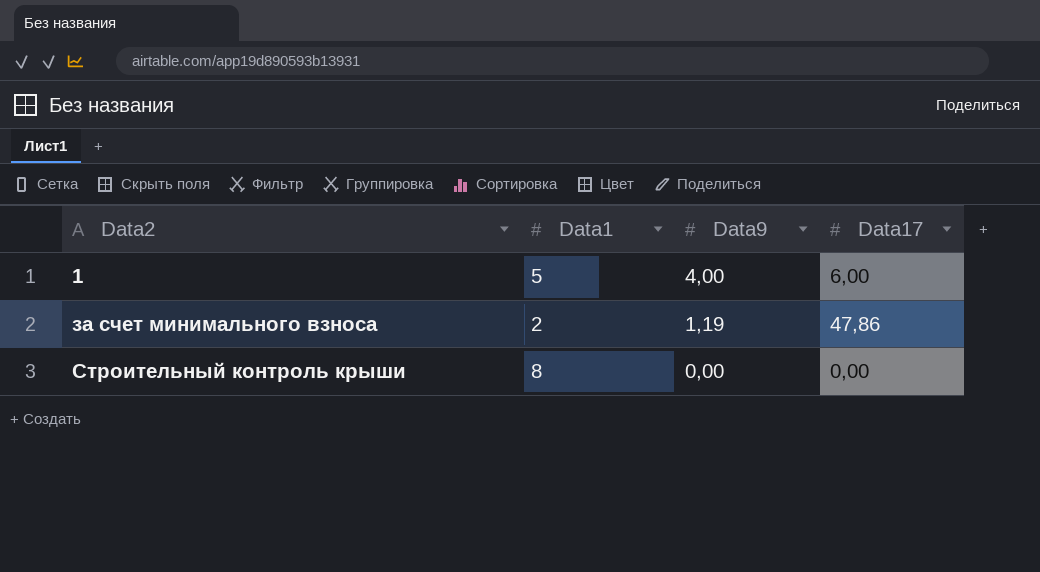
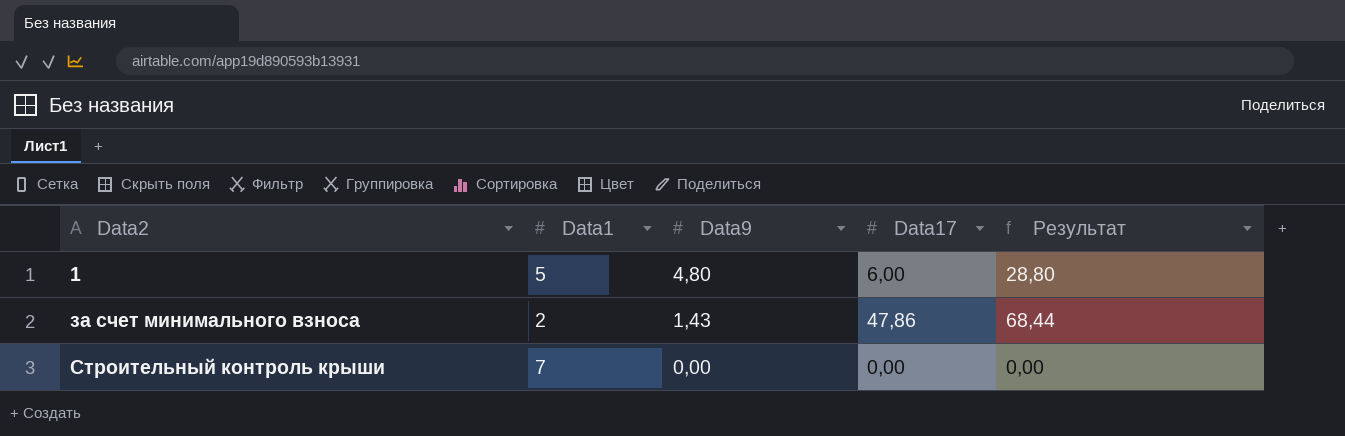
column Результат | formula: none -> [Data9] * [Data17]
1 | Data9: 4,00 -> 4,80
за счет минимального взноса | Data9: 1,19 -> 1,43
Строительный контроль крыши | Data1: 8 -> 7

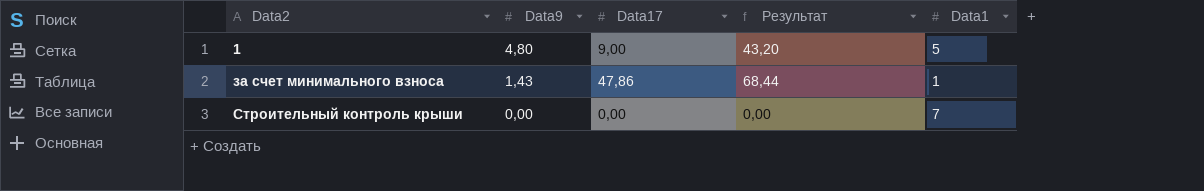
column Data1 | position: 2 -> 5
1 | Data17: 6,00 -> 9,00
1 | Результат: 28,80 -> 43,20
за счет минимального взноса | Data1: 2 -> 1

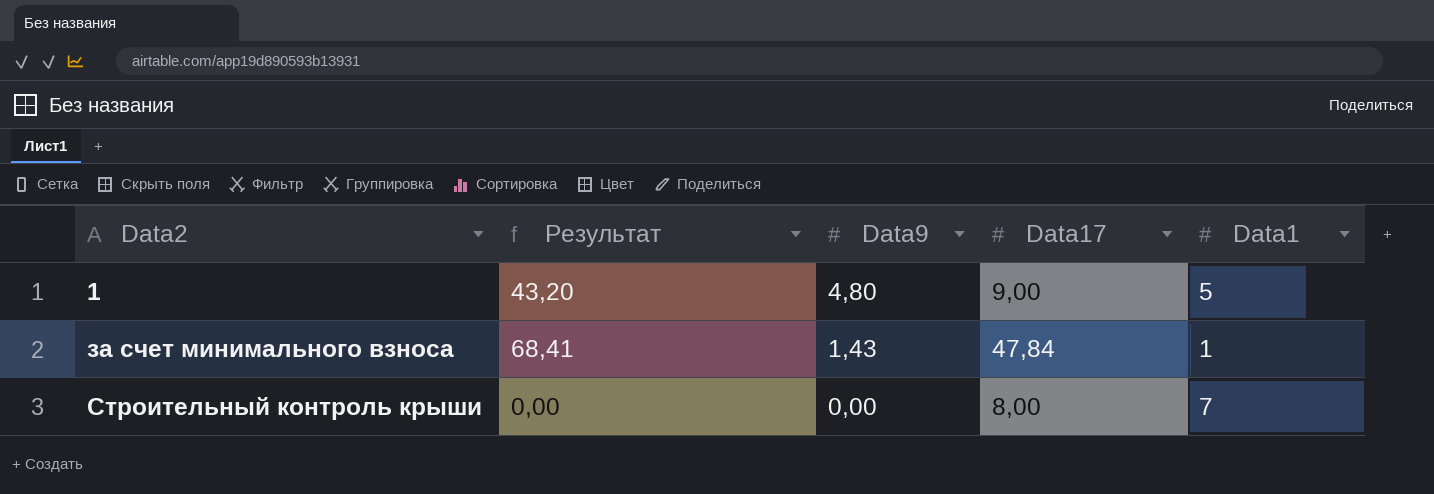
column Результат | position: 4 -> 2
за счет минимального взноса | Результат: 68,44 -> 68,41
за счет минимального взноса | Data17: 47,86 -> 47,84
Строительный контроль крыши | Data17: 0,00 -> 8,00

